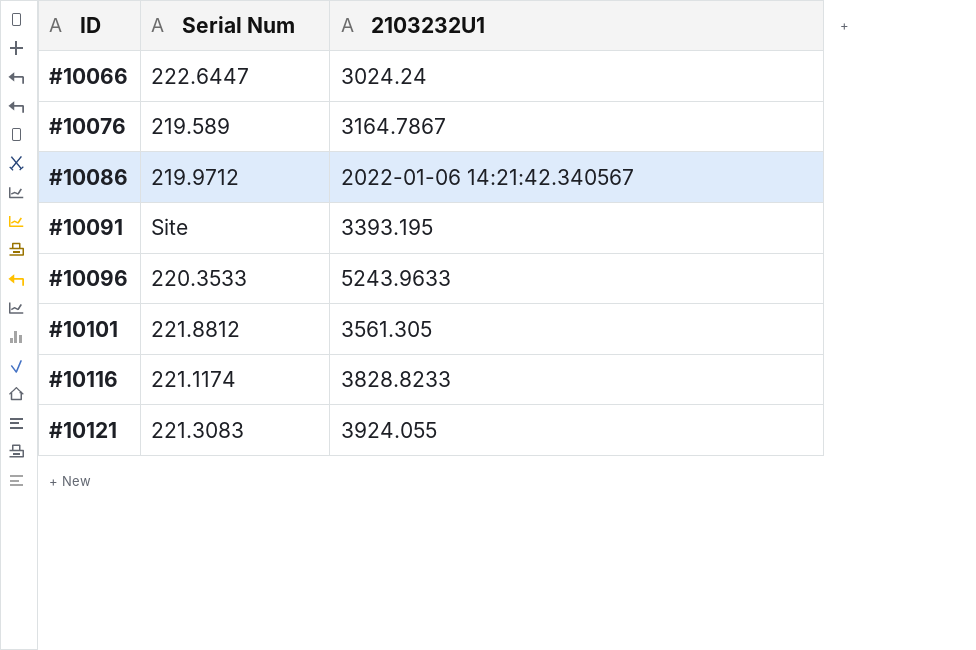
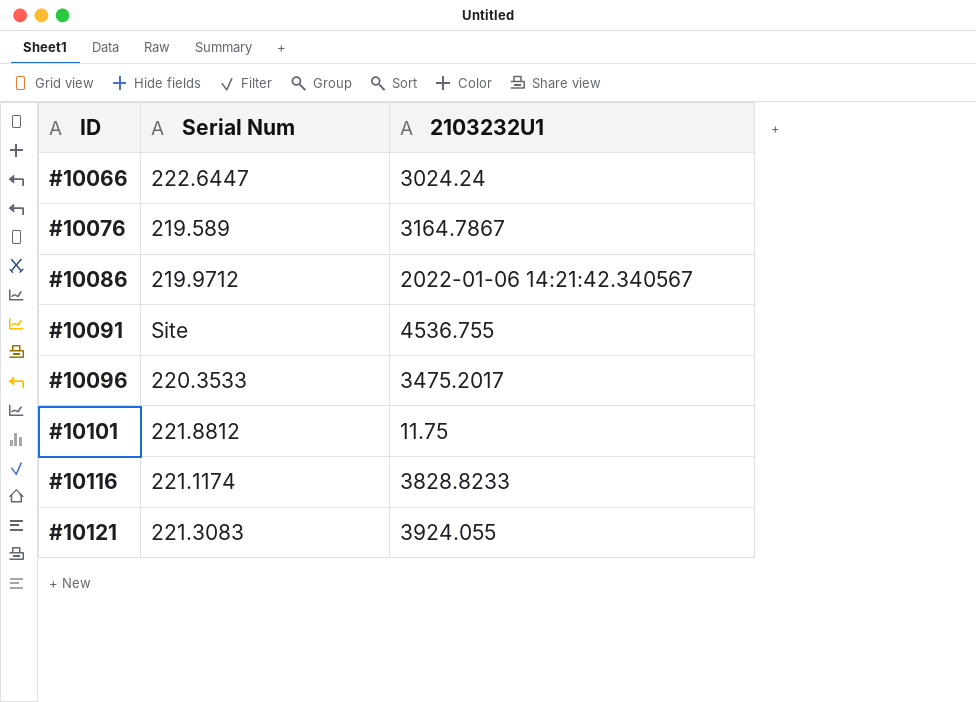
#10091 | 2103232U1: 3393.195 -> 4536.755
#10096 | 2103232U1: 5243.9633 -> 3475.2017
#10101 | 2103232U1: 3561.305 -> 11.75

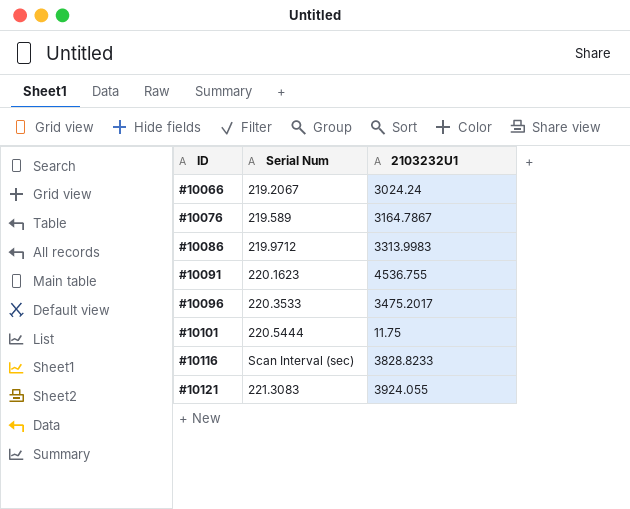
#10066 | Serial Num: 222.6447 -> 219.2067
#10086 | 2103232U1: 2022-01-06 14:21:42.340567 -> 3313.9983
#10091 | Serial Num: Site -> 220.1623
#10101 | Serial Num: 221.8812 -> 220.5444
#10116 | Serial Num: 221.1174 -> Scan Interval (sec)

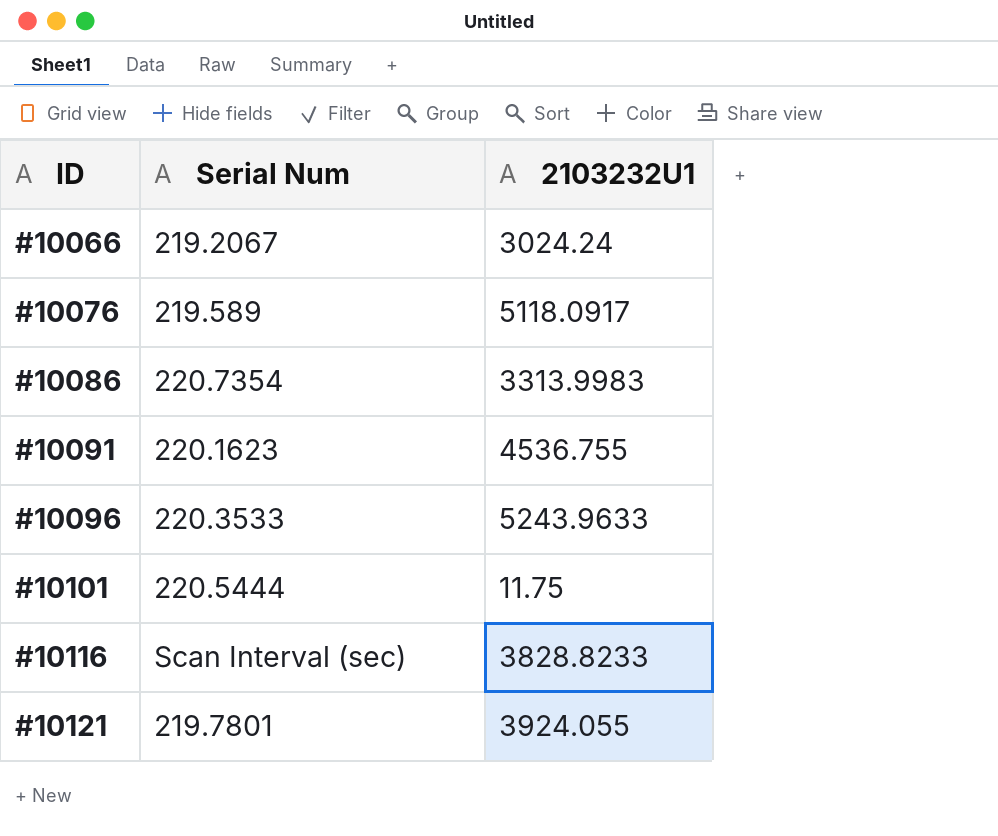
#10076 | 2103232U1: 3164.7867 -> 5118.0917
#10086 | Serial Num: 219.9712 -> 220.7354
#10096 | 2103232U1: 3475.2017 -> 5243.9633
#10121 | Serial Num: 221.3083 -> 219.7801

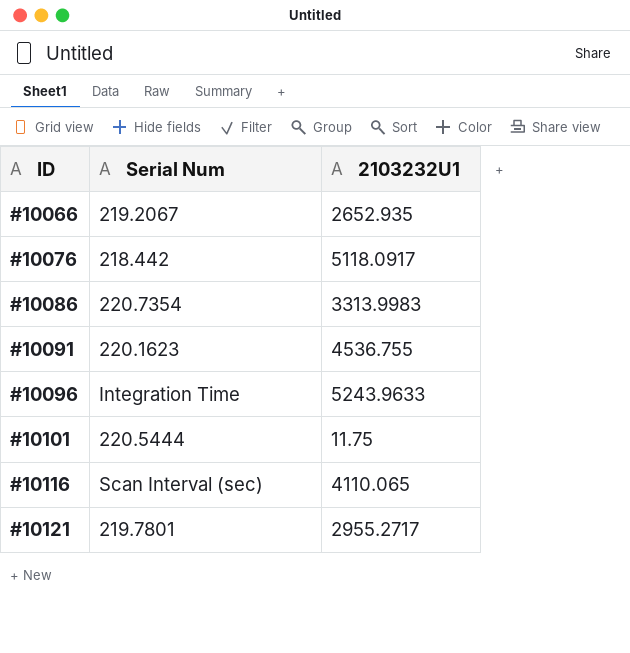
#10066 | 2103232U1: 3024.24 -> 2652.935
#10076 | Serial Num: 219.589 -> 218.442
#10096 | Serial Num: 220.3533 -> Integration Time
#10116 | 2103232U1: 3828.8233 -> 4110.065
#10121 | 2103232U1: 3924.055 -> 2955.2717

